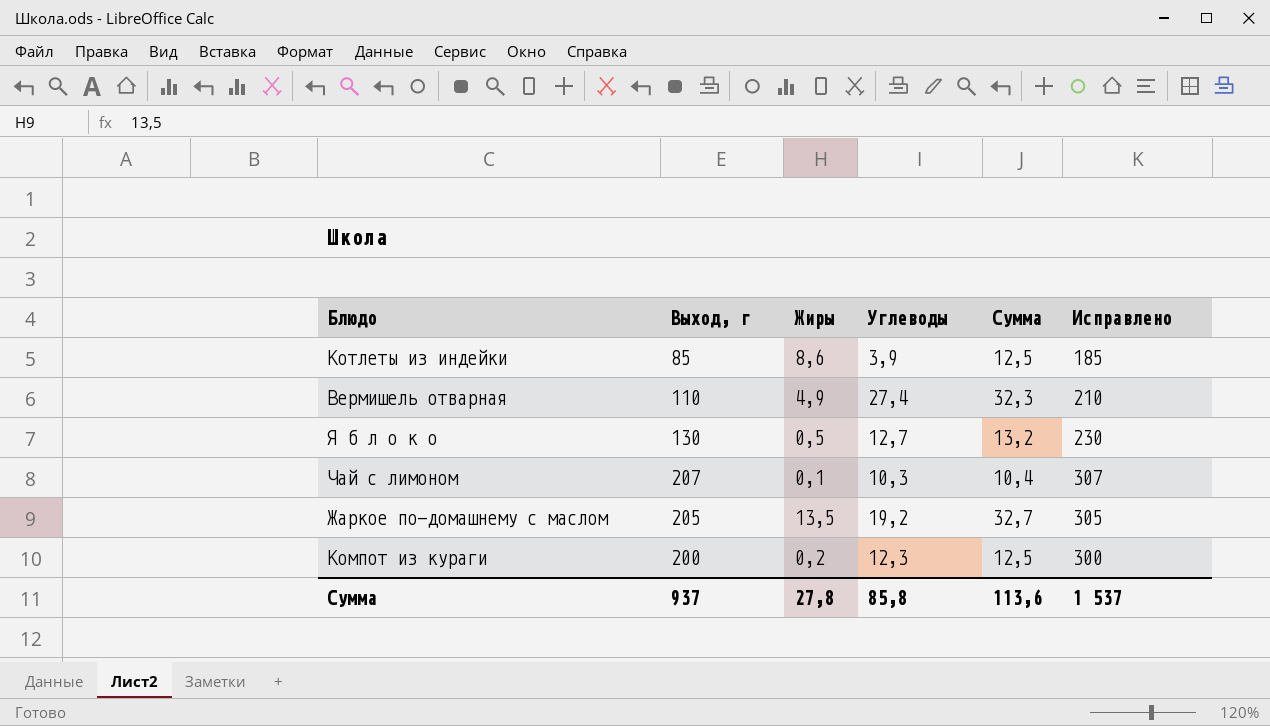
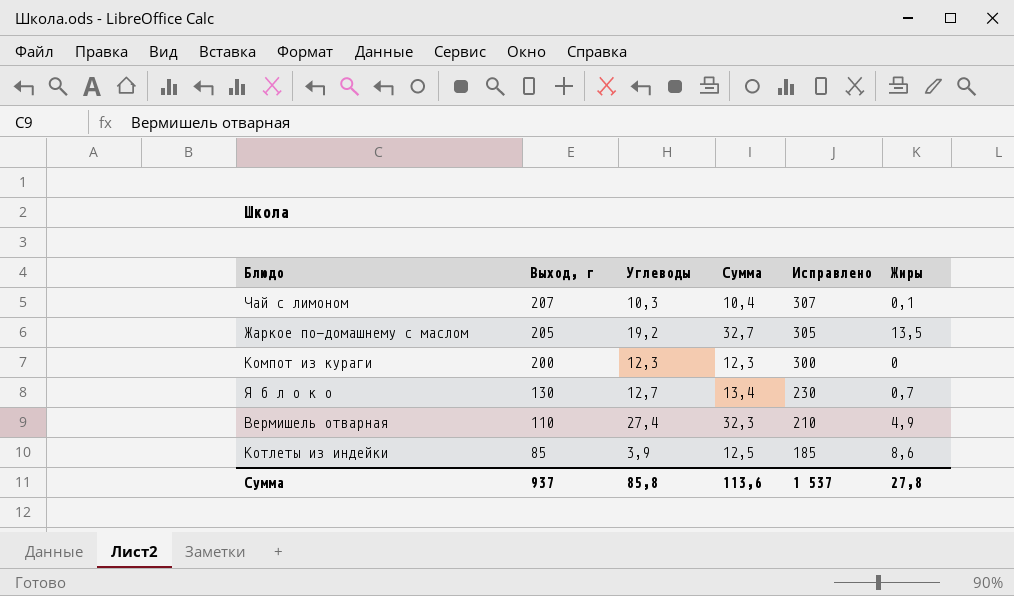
row order: none -> Выход, г descending
column Жиры | position: 3 -> 6
Компот из кураги | Сумма: 12,5 -> 12,3
Компот из кураги | Жиры: 0,2 -> 0
Я б л о к о | Сумма: 13,2 -> 13,4
Я б л о к о | Жиры: 0,5 -> 0,7

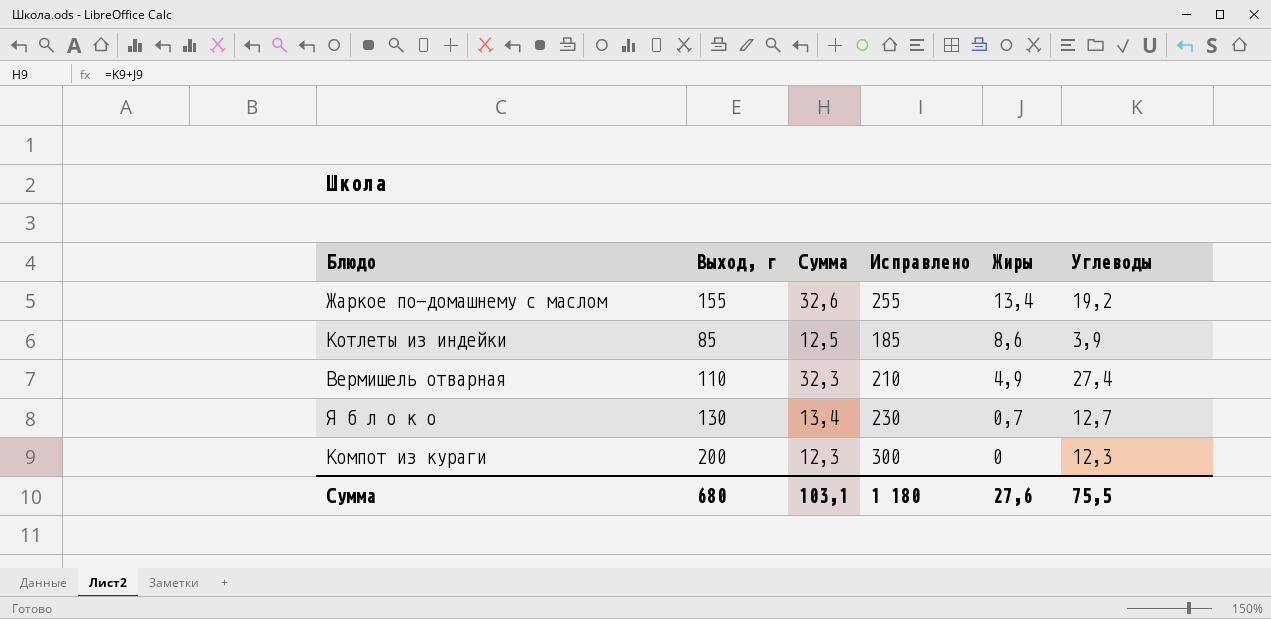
row order: Выход, г descending -> Жиры descending
column Углеводы | position: 3 -> 6
row Чай с лимоном: 207 | 10,3 | 10,4 | 307 | 0,1 -> none
Жаркое по-домашнему с маслом | Выход, г: 205 -> 155
Жаркое по-домашнему с маслом | Сумма: 32,7 -> 32,6
Жаркое по-домашнему с маслом | Исправлено: 305 -> 255
Жаркое по-домашнему с маслом | Жиры: 13,5 -> 13,4
Сумма | Выход, г: 937 -> 680
Сумма | Сумма: 113,6 -> 103,1
Сумма | Исправлено: 1 537 -> 1 180
Сумма | Жиры: 27,8 -> 27,6
Сумма | Углеводы: 85,8 -> 75,5

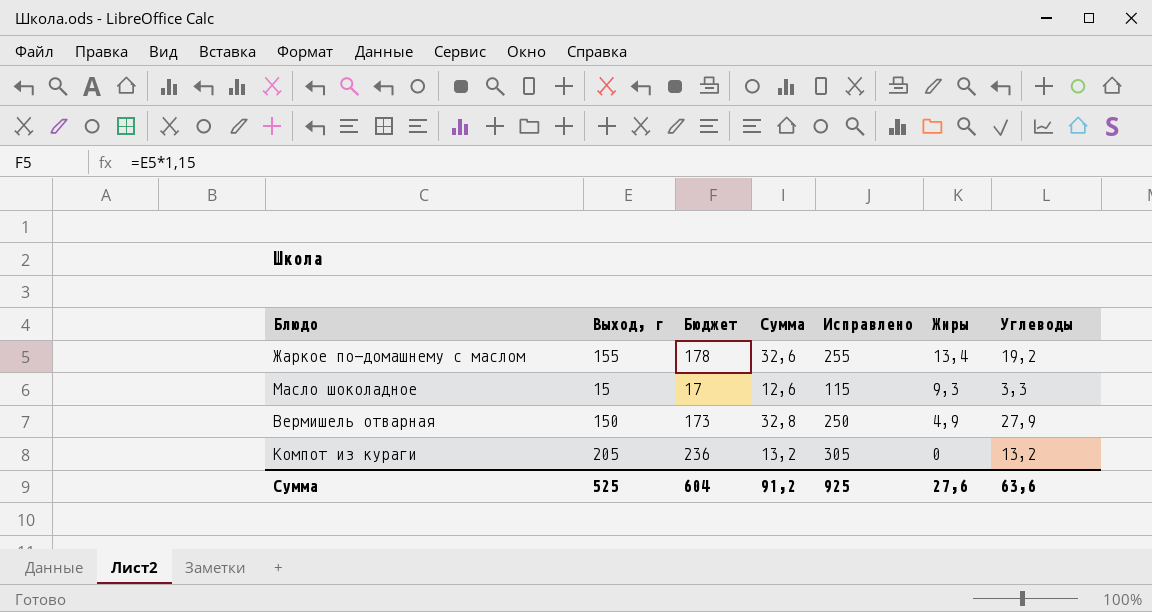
column Бюджет | formula: none -> [Выход, г] * 1,15
row Котлеты из индейки: 85 | 12,5 | 185 | 8,6 | 3,9 -> none
row Я б л о к о: 130 | 13,4 | 230 | 0,7 | 12,7 -> none
row Масло шоколадное: none -> 15 | 17 | 12,6 | 115 | 9,3 | 3,3
Вермишель отварная | Выход, г: 110 -> 150
Вермишель отварная | Сумма: 32,3 -> 32,8
Вермишель отварная | Исправлено: 210 -> 250
Вермишель отварная | Углеводы: 27,4 -> 27,9
Компот из кураги | Выход, г: 200 -> 205
Компот из кураги | Сумма: 12,3 -> 13,2
Компот из кураги | Исправлено: 300 -> 305
Компот из кураги | Углеводы: 12,3 -> 13,2
Сумма | Выход, г: 680 -> 525
Сумма | Сумма: 103,1 -> 91,2
Сумма | Исправлено: 1 180 -> 925
Сумма | Углеводы: 75,5 -> 63,6

